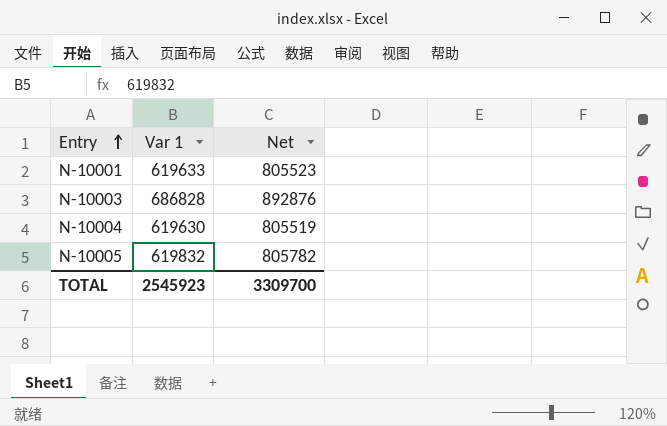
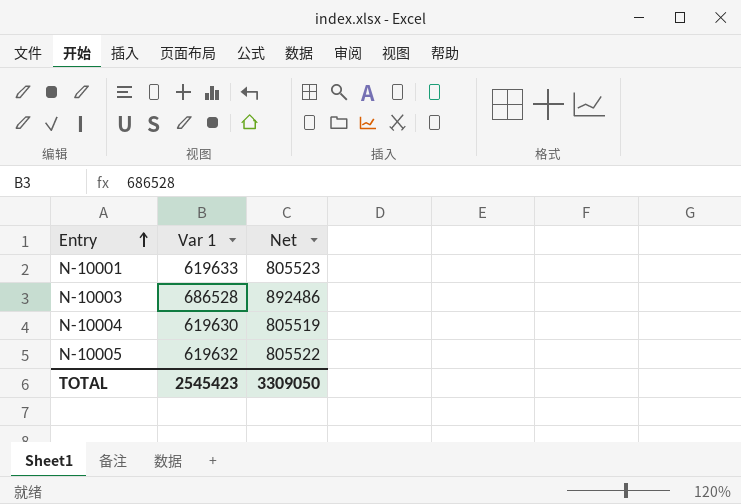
N-10003 | Var 1: 686828 -> 686528
N-10003 | Net: 892876 -> 892486
N-10005 | Var 1: 619832 -> 619632
N-10005 | Net: 805782 -> 805522
TOTAL | Var 1: 2545923 -> 2545423
TOTAL | Net: 3309700 -> 3309050

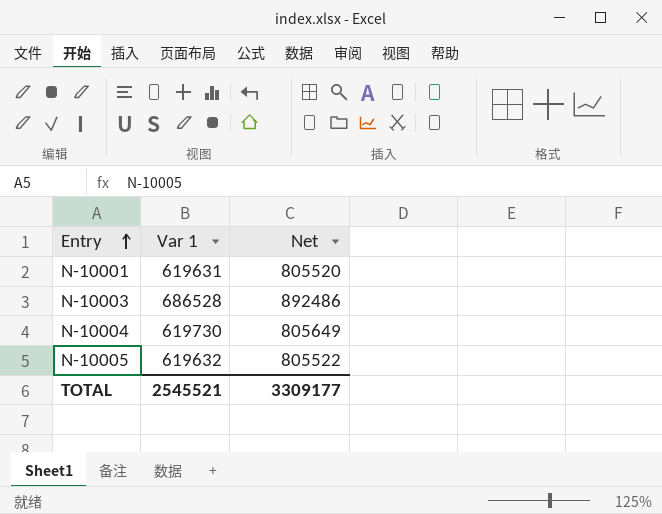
N-10001 | Var 1: 619633 -> 619631
N-10001 | Net: 805523 -> 805520
N-10004 | Var 1: 619630 -> 619730
N-10004 | Net: 805519 -> 805649
TOTAL | Var 1: 2545423 -> 2545521
TOTAL | Net: 3309050 -> 3309177

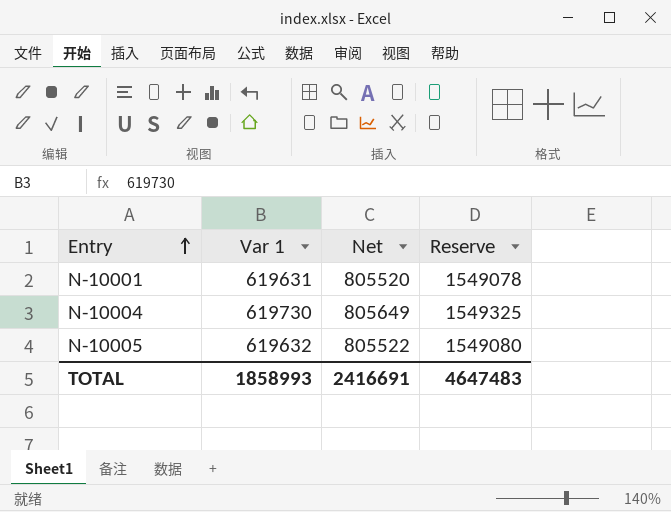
column Reserve | formula: none -> [Var 1] * 2.5
row N-10003: 686528 | 892486 -> none
TOTAL | Var 1: 2545521 -> 1858993
TOTAL | Net: 3309177 -> 2416691

